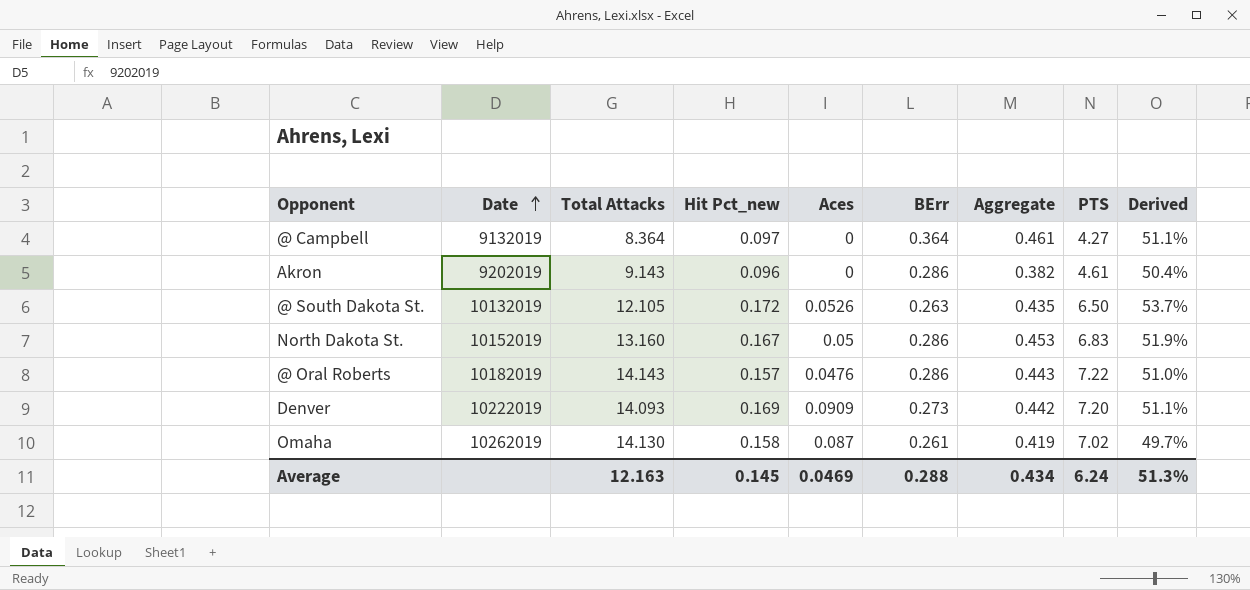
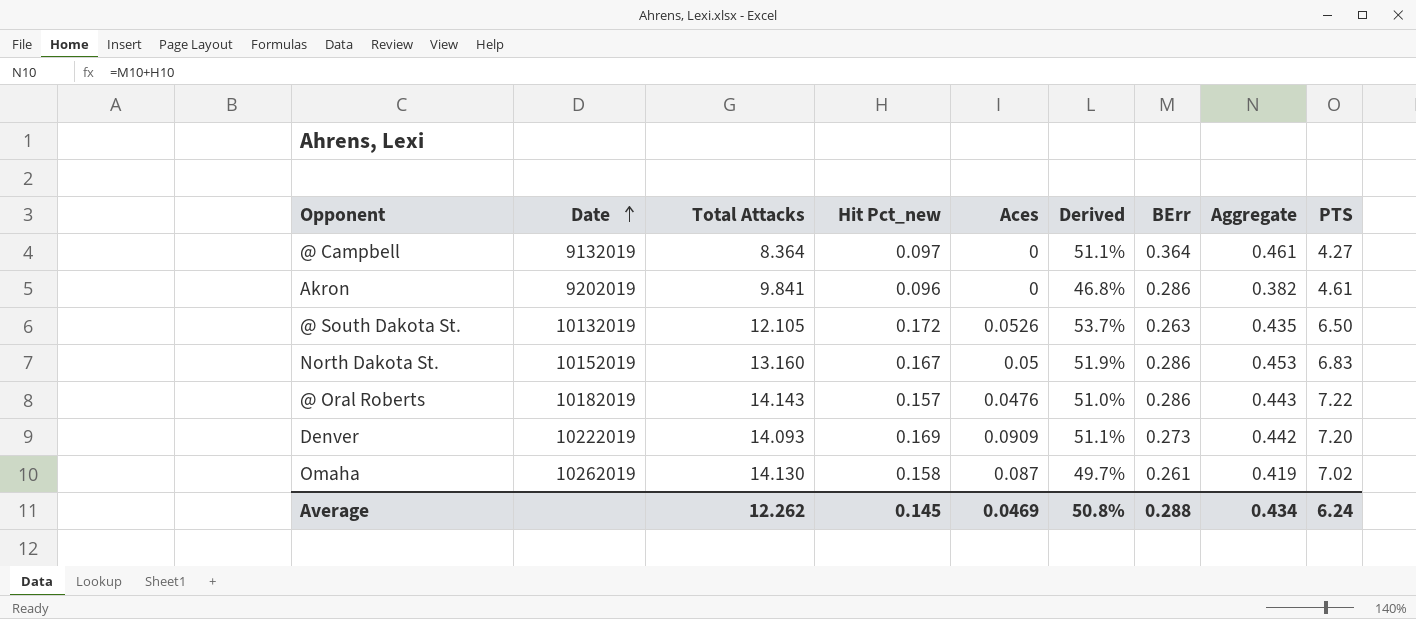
column Derived | position: 9 -> 6
Akron | Total Attacks: 9.143 -> 9.841
Akron | Derived: 50.4% -> 46.8%
Average | Total Attacks: 12.163 -> 12.262
Average | Derived: 51.3% -> 50.8%

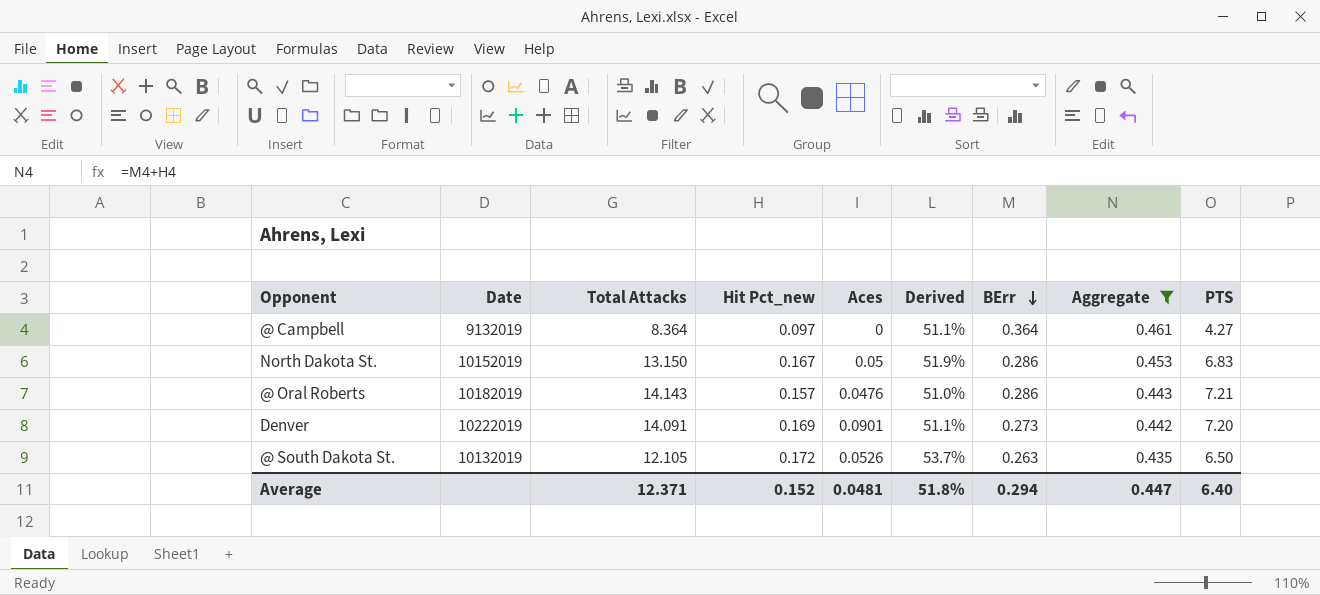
filter: none -> Aggregate >= 0.435
row order: Date ascending -> BErr descending
North Dakota St. | Total Attacks: 13.160 -> 13.150
@ Oral Roberts | PTS: 7.22 -> 7.21
Denver | Total Attacks: 14.093 -> 14.091
Denver | Aces: 0.0909 -> 0.0901
Average | Total Attacks: 12.262 -> 12.371
Average | Hit Pct_new: 0.145 -> 0.152
Average | Aces: 0.0469 -> 0.0481
Average | Derived: 50.8% -> 51.8%
Average | BErr: 0.288 -> 0.294
Average | Aggregate: 0.434 -> 0.447
Average | PTS: 6.24 -> 6.40

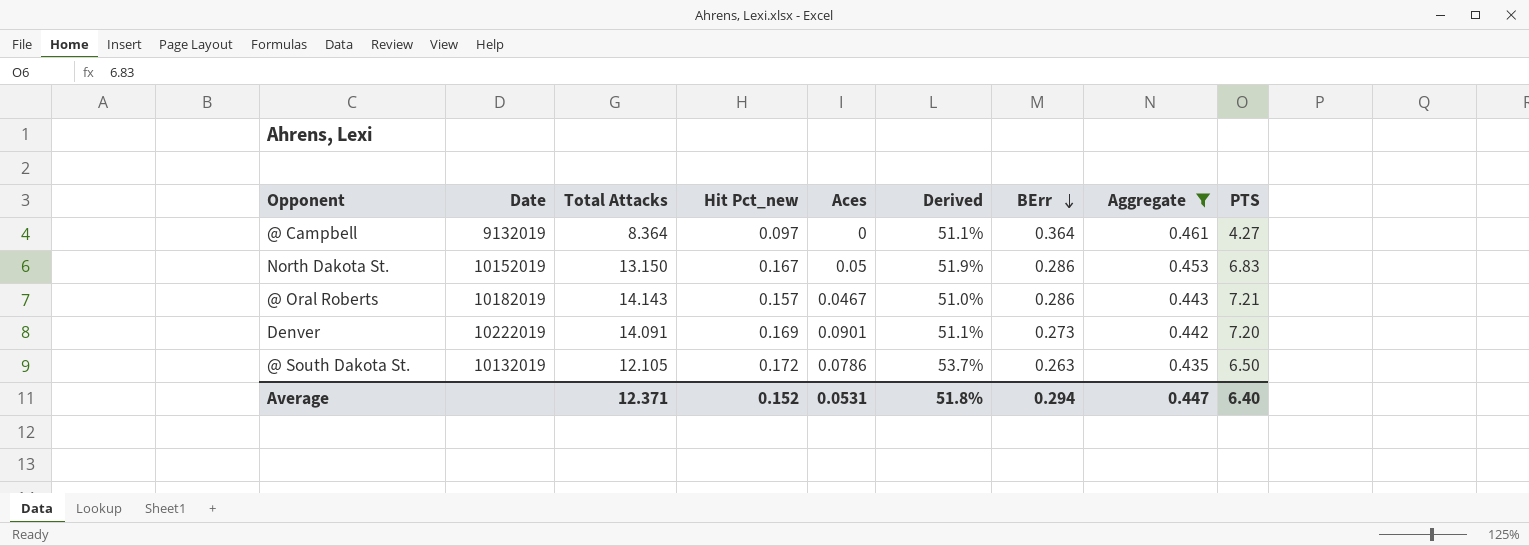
@ Oral Roberts | Aces: 0.0476 -> 0.0467
@ South Dakota St. | Aces: 0.0526 -> 0.0786
Average | Aces: 0.0481 -> 0.0531

